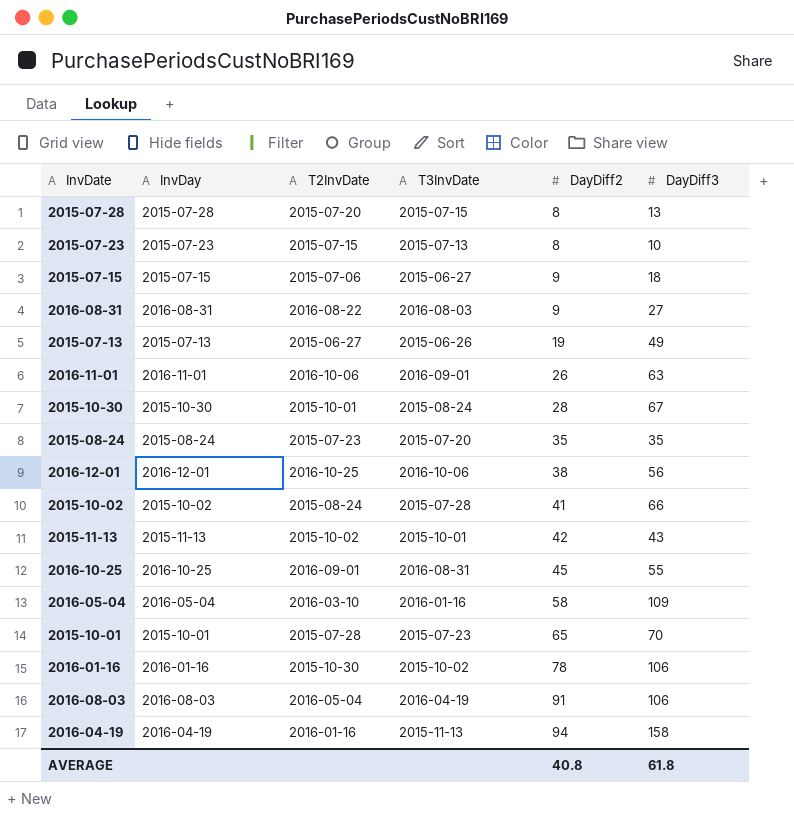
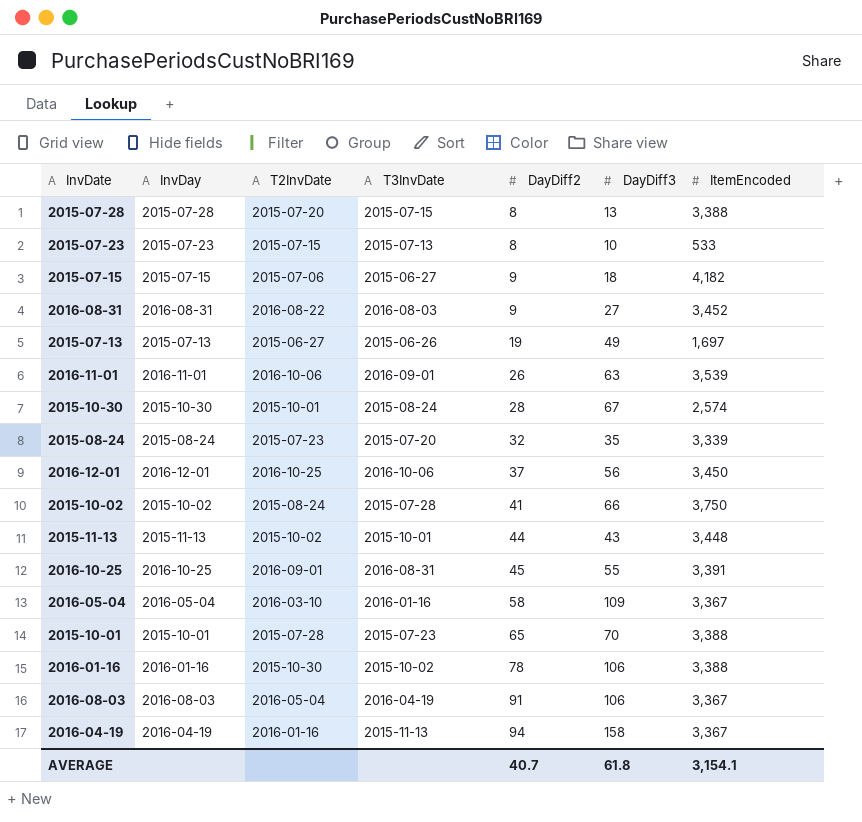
column ItemEncoded | position: none -> 7
2015-08-24 | DayDiff2: 35 -> 32
2016-12-01 | DayDiff2: 38 -> 37
2015-11-13 | DayDiff2: 42 -> 44
AVERAGE | DayDiff2: 40.8 -> 40.7

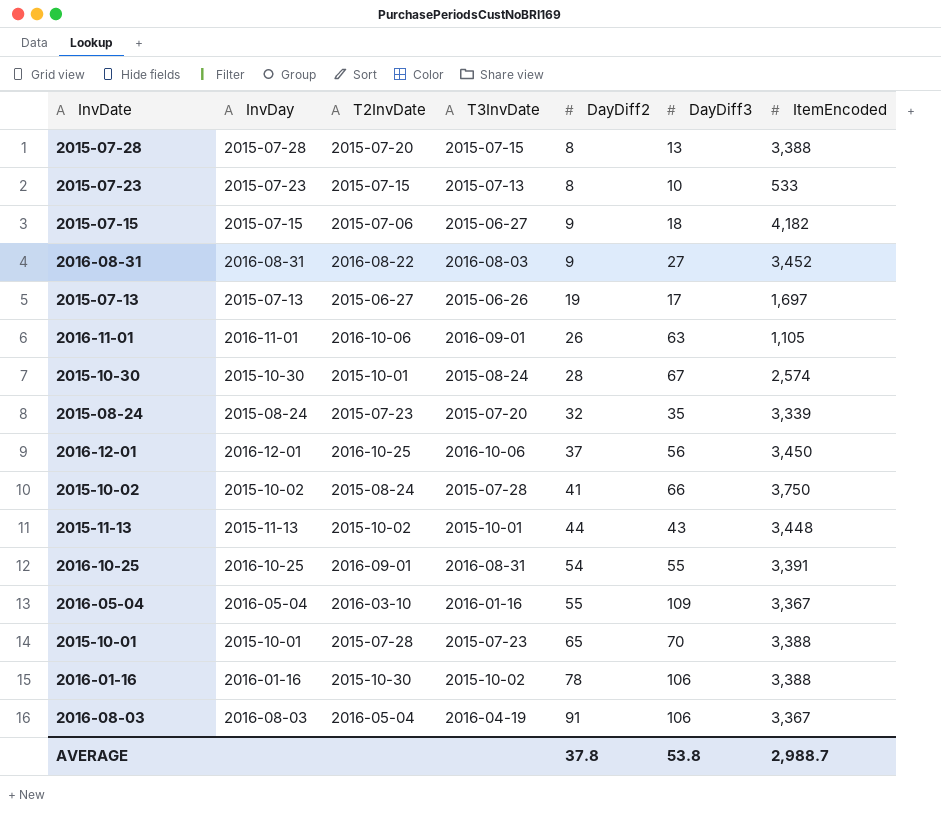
row 2016-04-19: 2016-04-19 | 2016-01-16 | 2015-11-13 | 94 | 158 | 3,367 -> none
2015-07-13 | DayDiff3: 49 -> 17
2016-11-01 | ItemEncoded: 3,539 -> 1,105
2016-10-25 | DayDiff2: 45 -> 54
2016-05-04 | DayDiff2: 58 -> 55
AVERAGE | DayDiff2: 40.7 -> 37.8
AVERAGE | DayDiff3: 61.8 -> 53.8
AVERAGE | ItemEncoded: 3,154.1 -> 2,988.7

